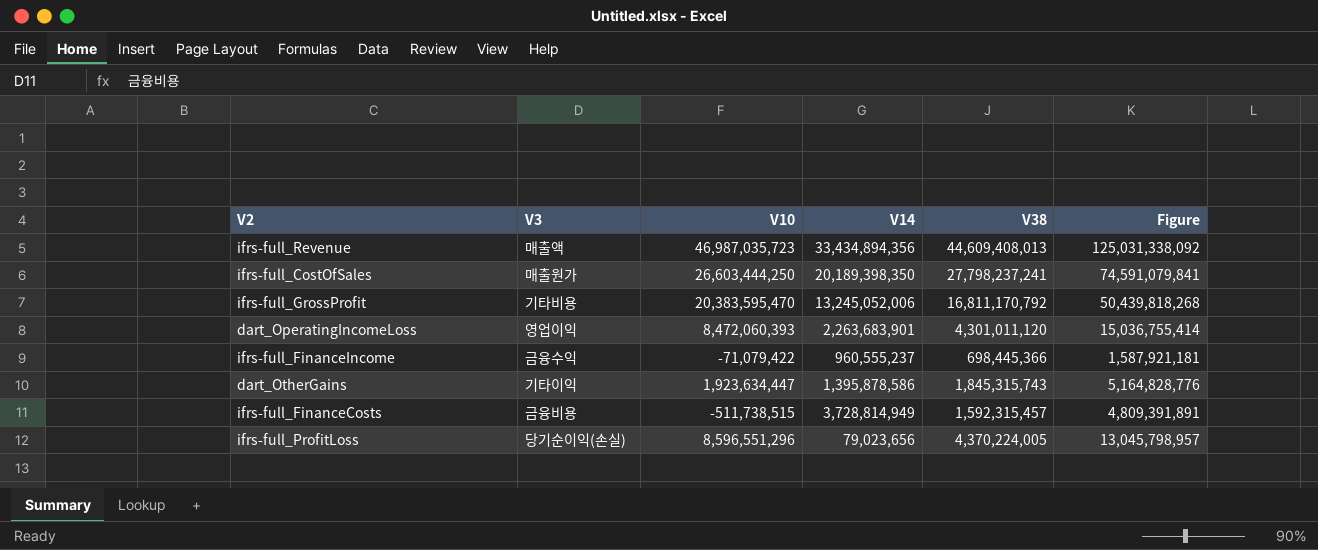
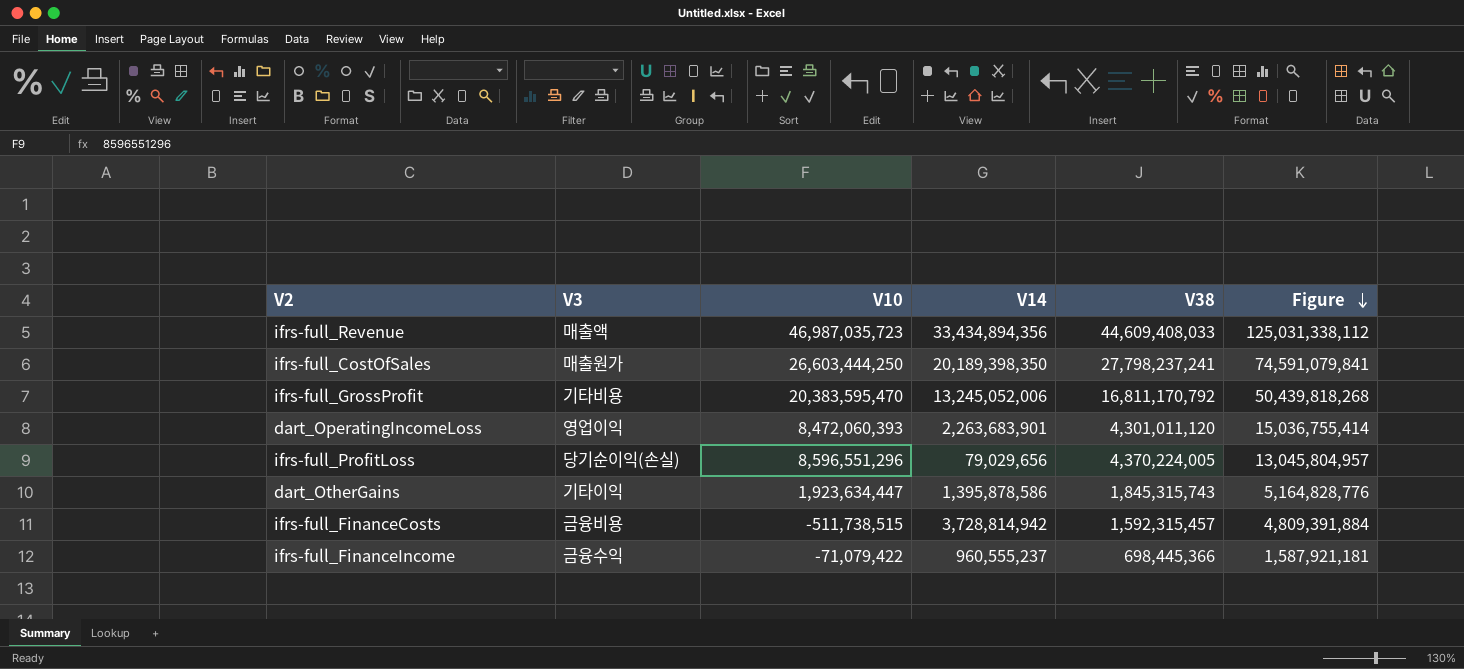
row order: none -> Figure descending
ifrs-full_Revenue | V38: 44,609,408,013 -> 44,609,408,033
ifrs-full_Revenue | Figure: 125,031,338,092 -> 125,031,338,112
ifrs-full_ProfitLoss | V14: 79,023,656 -> 79,029,656
ifrs-full_ProfitLoss | Figure: 13,045,798,957 -> 13,045,804,957
ifrs-full_FinanceCosts | V14: 3,728,814,949 -> 3,728,814,942
ifrs-full_FinanceCosts | Figure: 4,809,391,891 -> 4,809,391,884

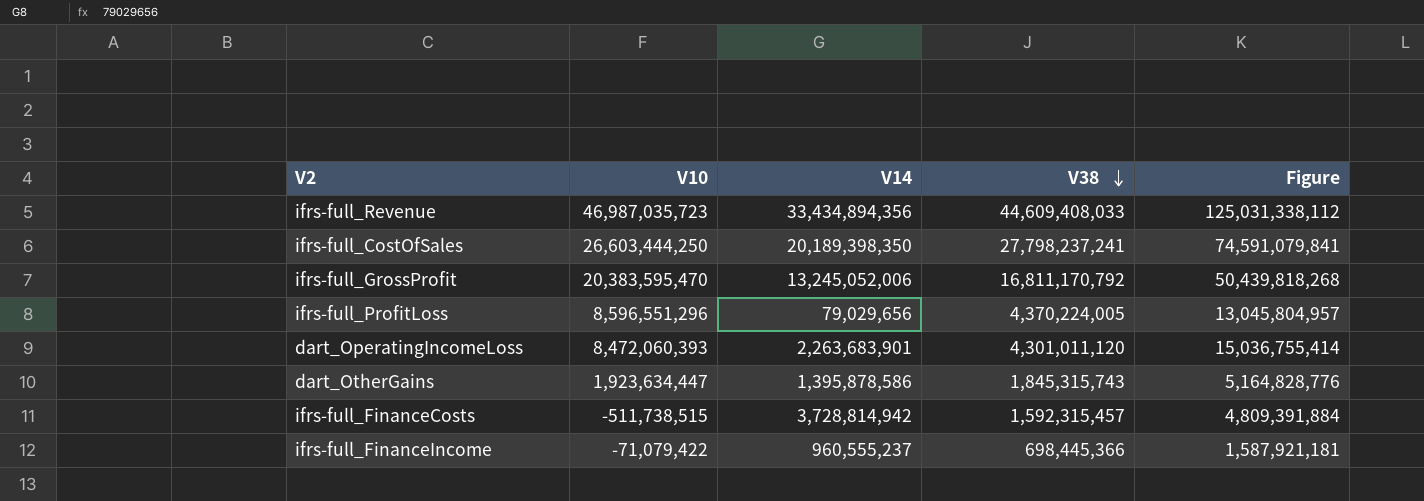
row order: Figure descending -> V38 descending
column V3 | position: 2 -> none

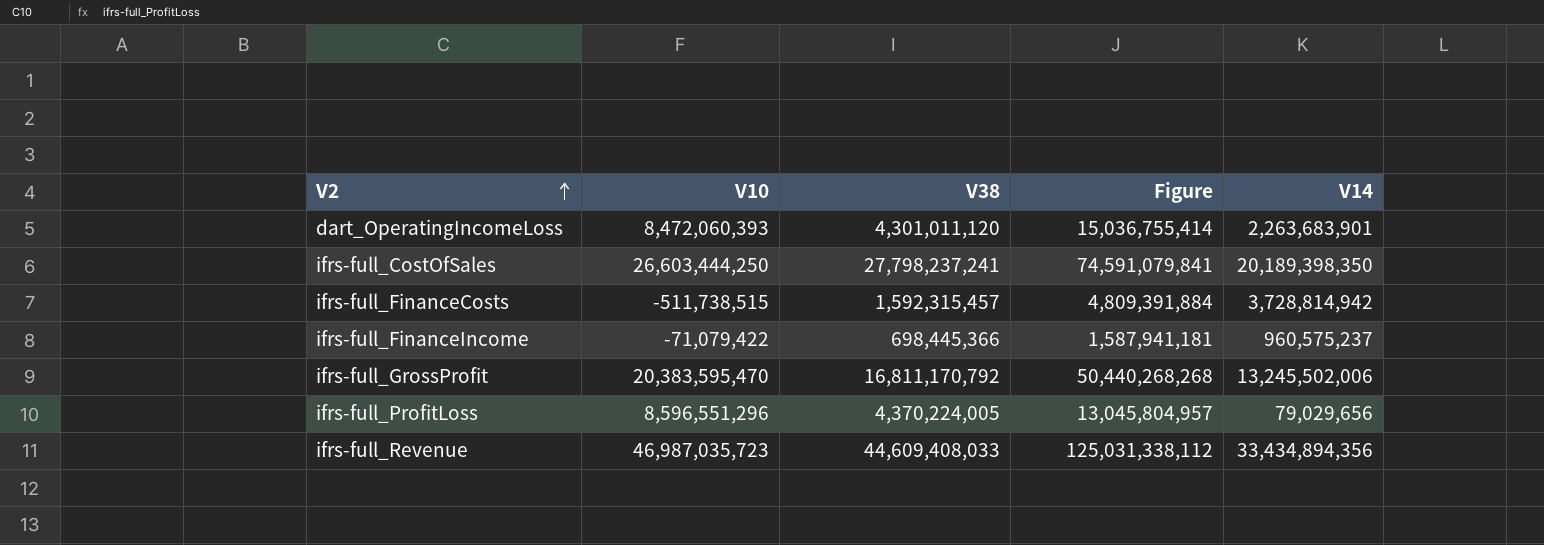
row order: V38 descending -> V2 ascending
column V14 | position: 3 -> 5
row dart_OtherGains: 1,923,634,447 | 1,395,878,586 | 1,845,315,743 | 5,164,828,776 -> none
ifrs-full_FinanceIncome | Figure: 1,587,921,181 -> 1,587,941,181
ifrs-full_FinanceIncome | V14: 960,555,237 -> 960,575,237
ifrs-full_GrossProfit | Figure: 50,439,818,268 -> 50,440,268,268
ifrs-full_GrossProfit | V14: 13,245,052,006 -> 13,245,502,006

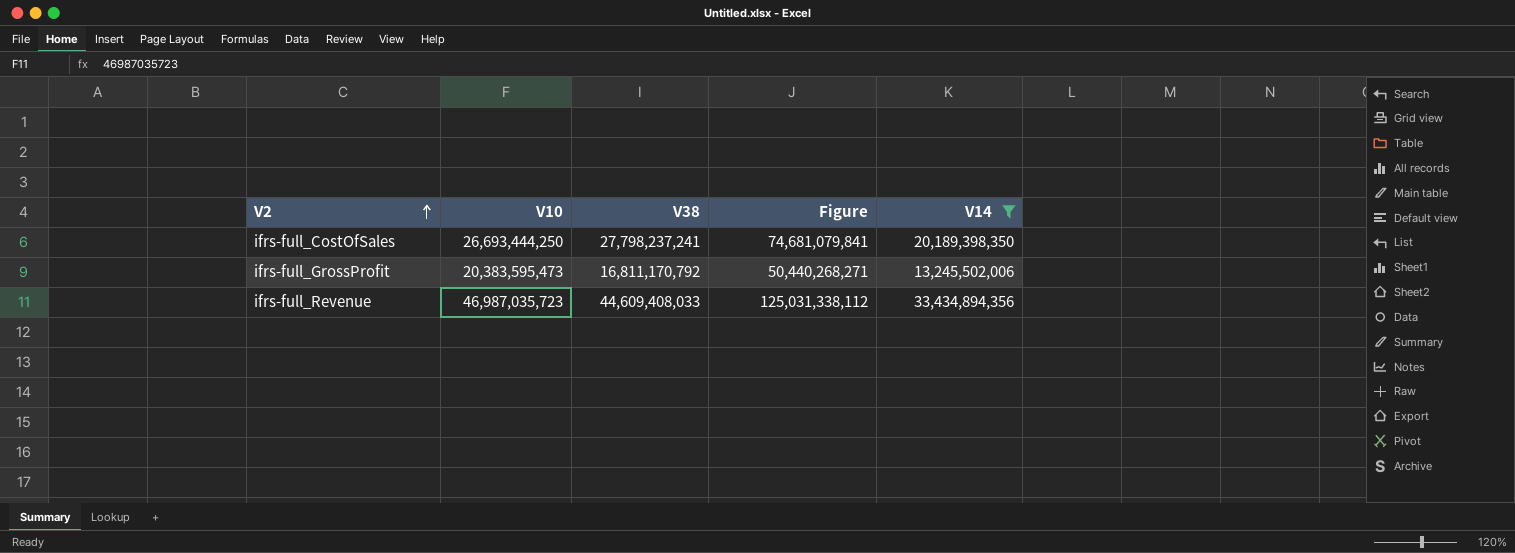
filter: none -> V14 >= 13,245,502,006
ifrs-full_CostOfSales | V10: 26,603,444,250 -> 26,693,444,250
ifrs-full_CostOfSales | Figure: 74,591,079,841 -> 74,681,079,841
ifrs-full_GrossProfit | V10: 20,383,595,470 -> 20,383,595,473
ifrs-full_GrossProfit | Figure: 50,440,268,268 -> 50,440,268,271

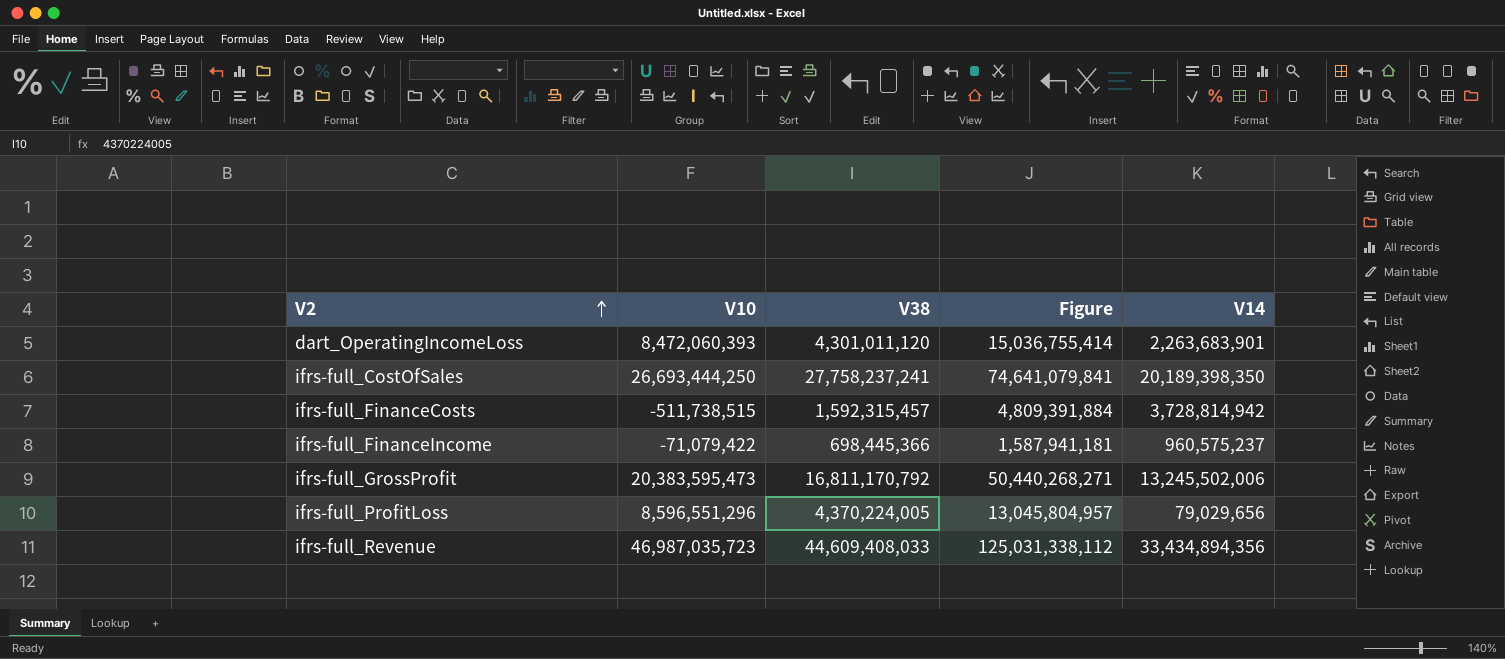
filter: V14 >= 13,245,502,006 -> none
ifrs-full_CostOfSales | V38: 27,798,237,241 -> 27,758,237,241
ifrs-full_CostOfSales | Figure: 74,681,079,841 -> 74,641,079,841

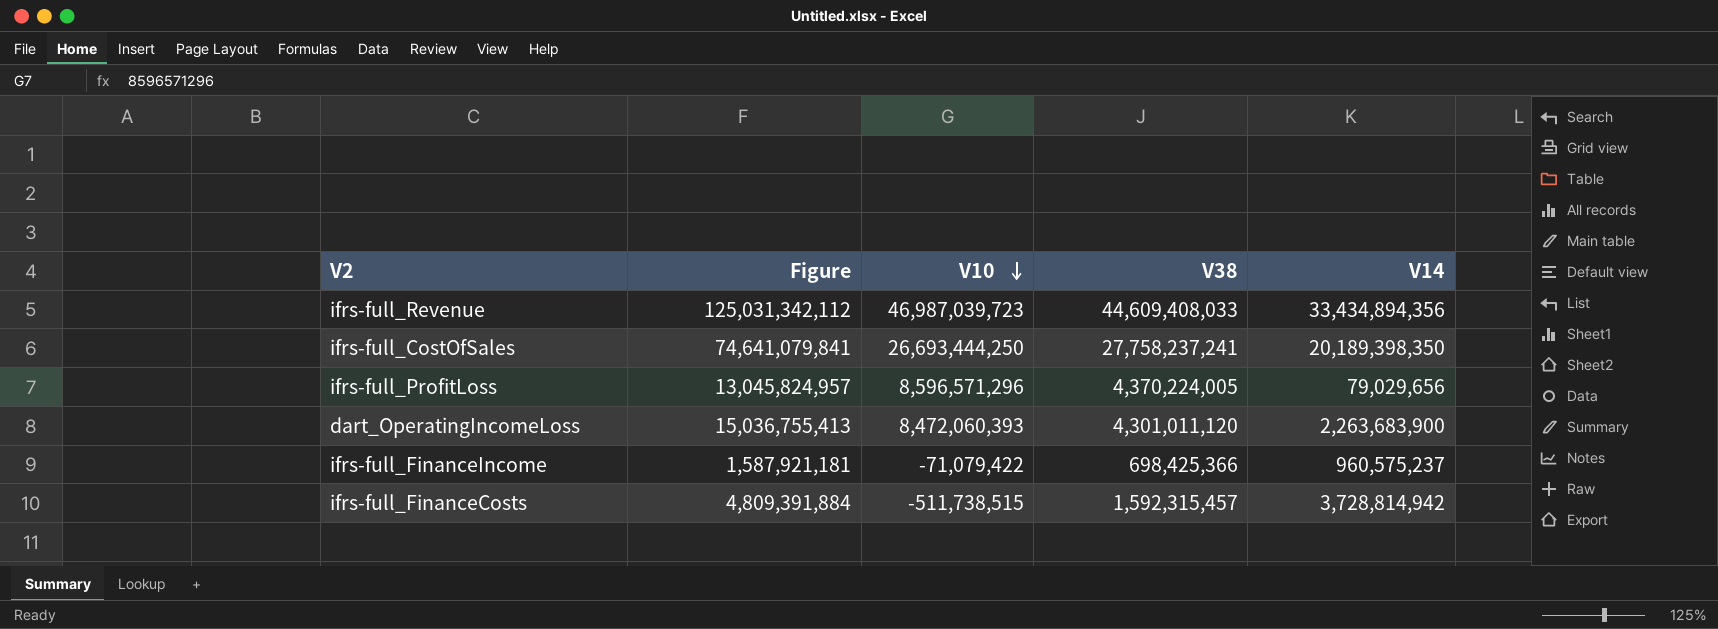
row order: V2 ascending -> V10 descending
column Figure | position: 4 -> 2
row ifrs-full_GrossProfit: 20,383,595,473 | 16,811,170,792 | 50,440,268,271 | 13,245,502,006 -> none
ifrs-full_Revenue | Figure: 125,031,338,112 -> 125,031,342,112
ifrs-full_Revenue | V10: 46,987,035,723 -> 46,987,039,723
ifrs-full_ProfitLoss | Figure: 13,045,804,957 -> 13,045,824,957
ifrs-full_ProfitLoss | V10: 8,596,551,296 -> 8,596,571,296
dart_OperatingIncomeLoss | Figure: 15,036,755,414 -> 15,036,755,413
dart_OperatingIncomeLoss | V14: 2,263,683,901 -> 2,263,683,900
ifrs-full_FinanceIncome | Figure: 1,587,941,181 -> 1,587,921,181
ifrs-full_FinanceIncome | V38: 698,445,366 -> 698,425,366

